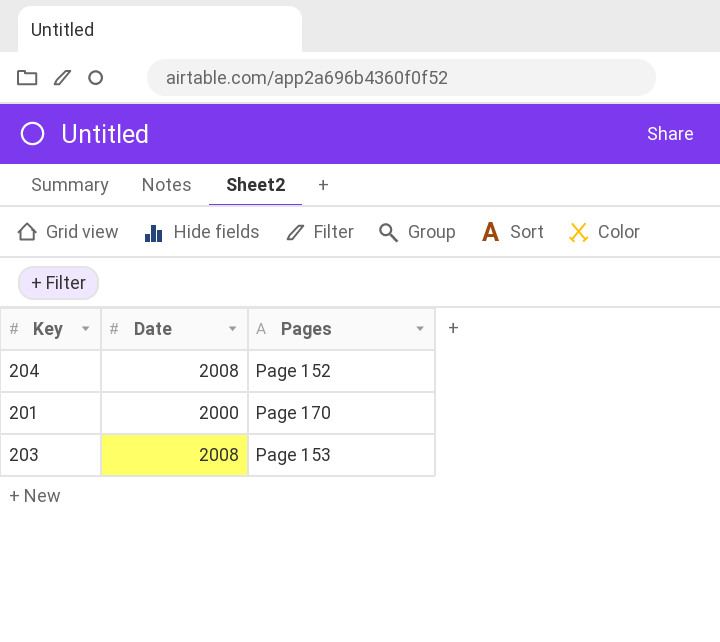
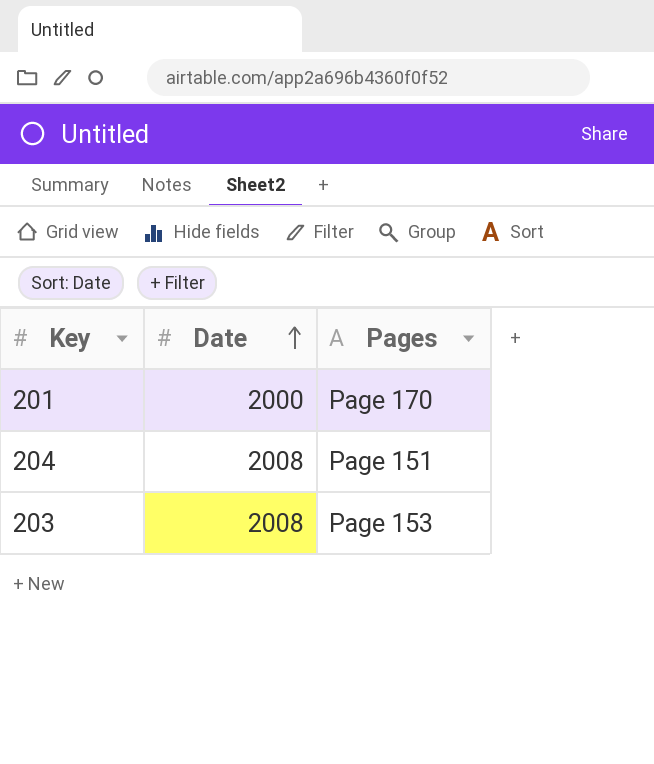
row order: none -> Date ascending
204 | Pages: Page 152 -> Page 151

